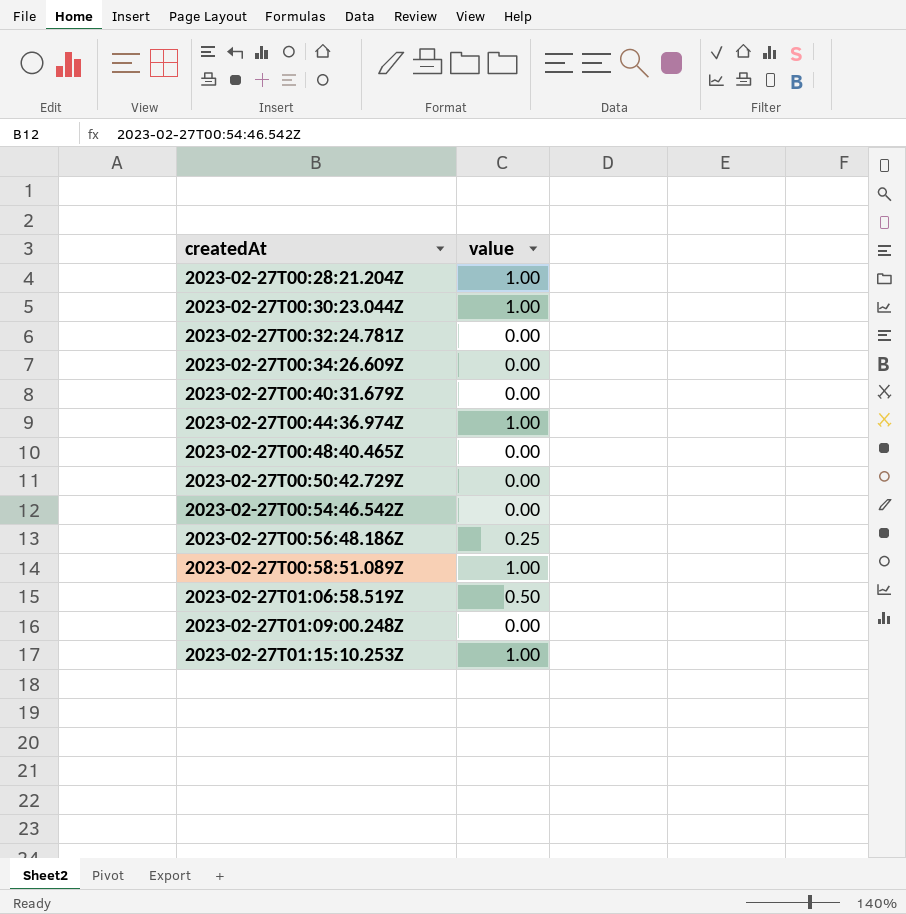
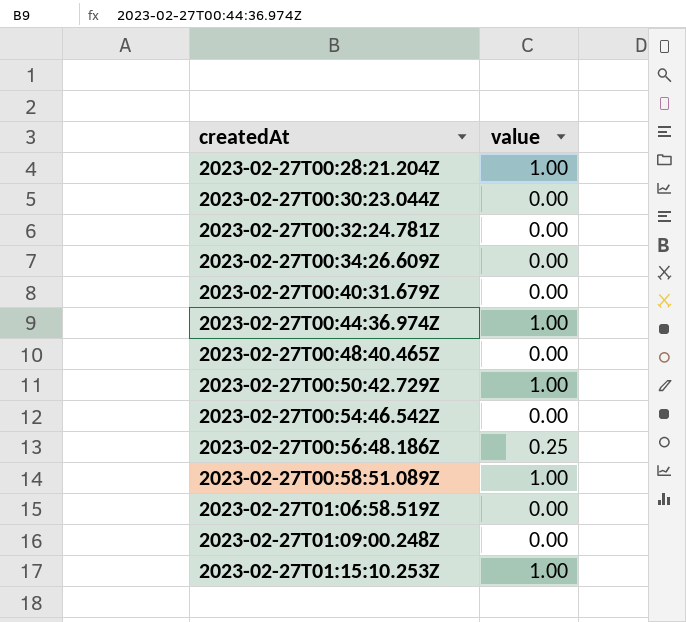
2023-02-27T00:30:23.044Z | value: 1.00 -> 0.00
2023-02-27T00:50:42.729Z | value: 0.00 -> 1.00
2023-02-27T01:06:58.519Z | value: 0.50 -> 0.00

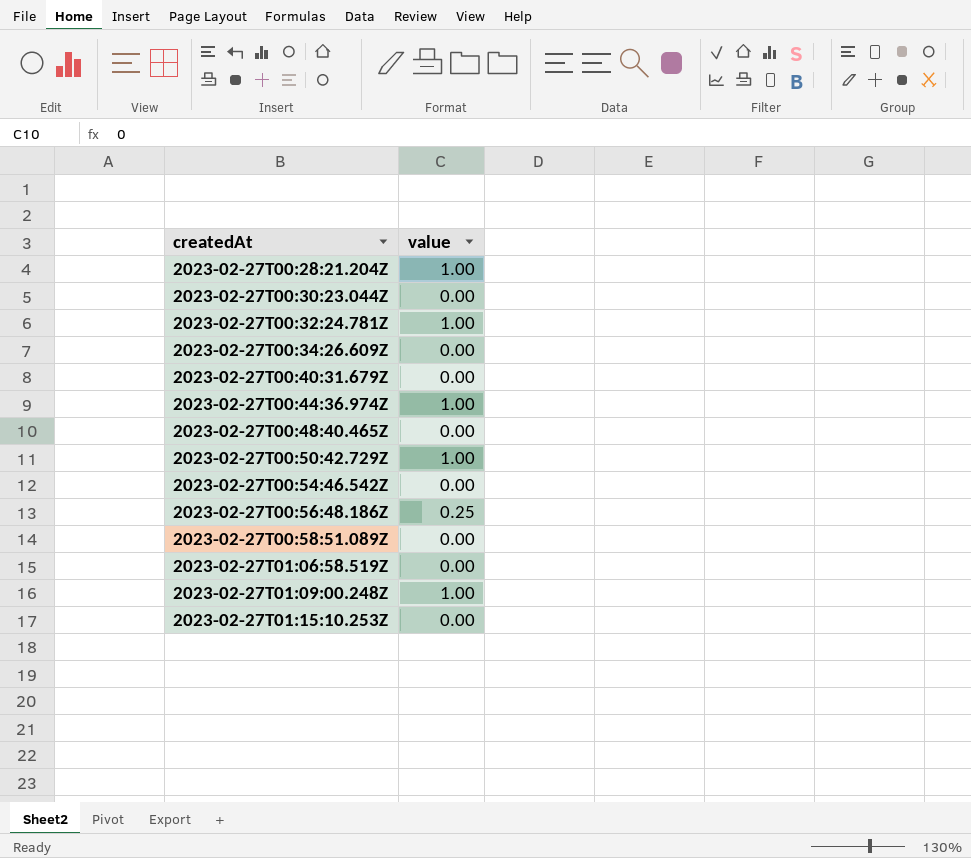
2023-02-27T00:32:24.781Z | value: 0.00 -> 1.00
2023-02-27T00:58:51.089Z | value: 1.00 -> 0.00
2023-02-27T01:09:00.248Z | value: 0.00 -> 1.00
2023-02-27T01:15:10.253Z | value: 1.00 -> 0.00

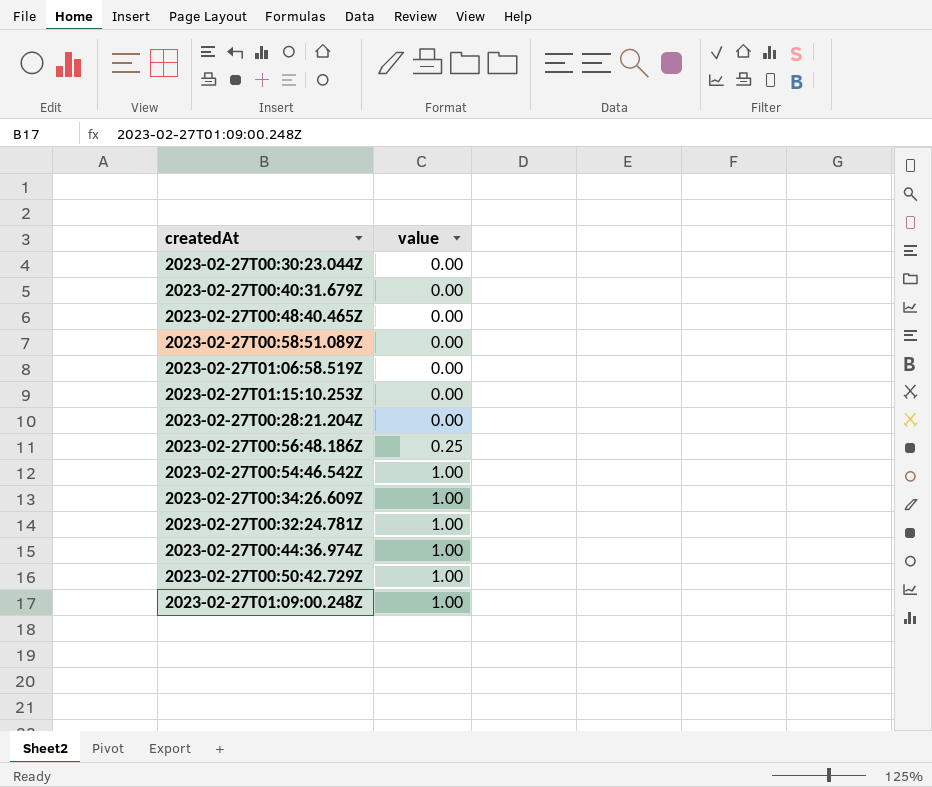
row order: createdAt ascending -> value ascending
2023-02-27T00:28:21.204Z | value: 1.00 -> 0.00
2023-02-27T00:54:46.542Z | value: 0.00 -> 1.00
2023-02-27T00:34:26.609Z | value: 0.00 -> 1.00

